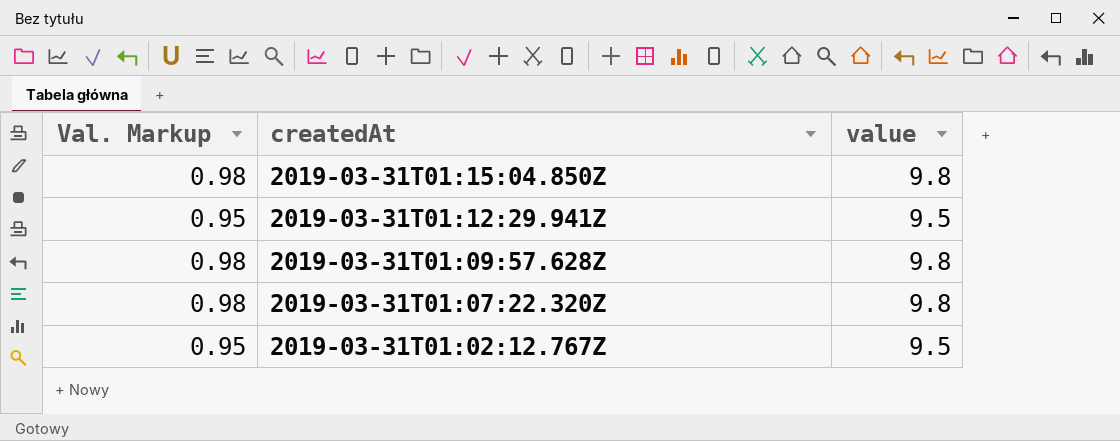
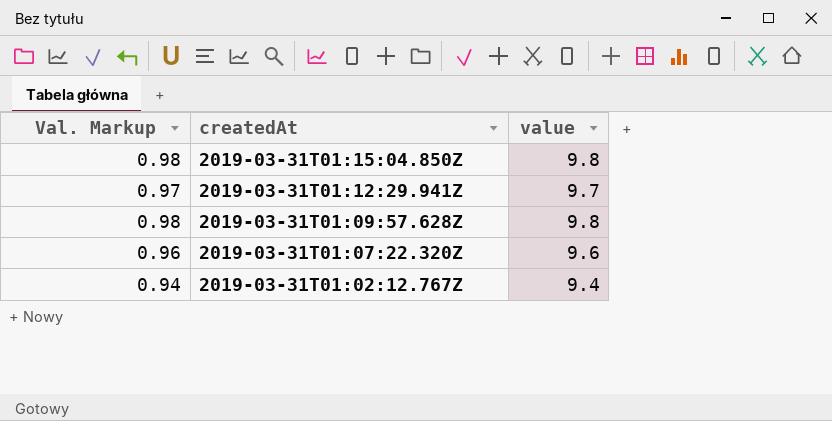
2019-03-31T01:12:29.941Z | Val. Markup: 0.95 -> 0.97
2019-03-31T01:12:29.941Z | value: 9.5 -> 9.7
2019-03-31T01:07:22.320Z | Val. Markup: 0.98 -> 0.96
2019-03-31T01:07:22.320Z | value: 9.8 -> 9.6
2019-03-31T01:02:12.767Z | Val. Markup: 0.95 -> 0.94
2019-03-31T01:02:12.767Z | value: 9.5 -> 9.4

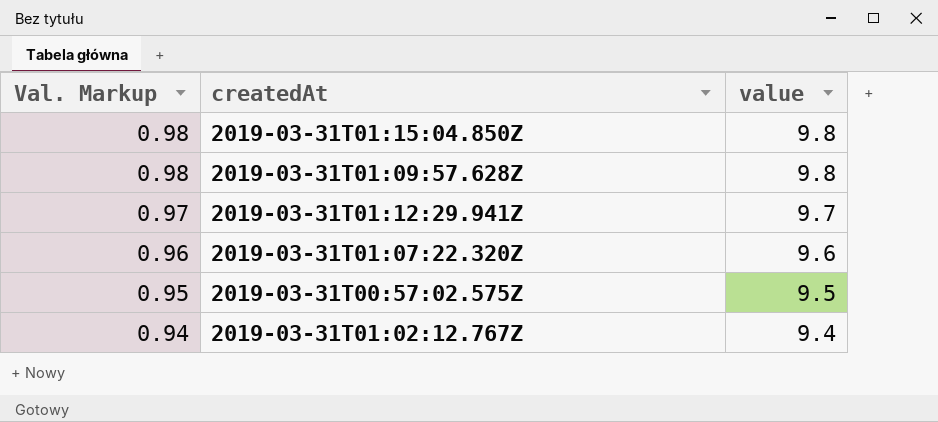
row order: createdAt descending -> Val. Markup descending
row 2019-03-31T00:57:02.575Z: none -> 0.95 | 9.5

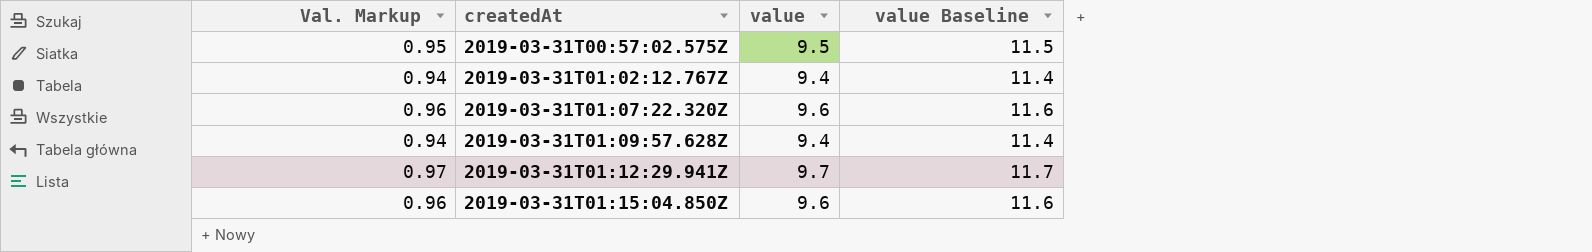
row order: Val. Markup descending -> createdAt ascending
column value Baseline | formula: none -> [value] + 2
2019-03-31T01:09:57.628Z | Val. Markup: 0.98 -> 0.94
2019-03-31T01:09:57.628Z | value: 9.8 -> 9.4
2019-03-31T01:15:04.850Z | Val. Markup: 0.98 -> 0.96
2019-03-31T01:15:04.850Z | value: 9.8 -> 9.6

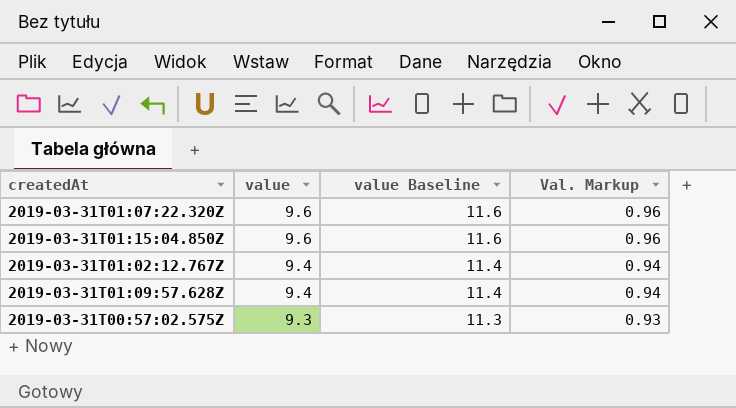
row order: createdAt ascending -> value descending
column Val. Markup | position: 1 -> 4
row 2019-03-31T01:12:29.941Z: 0.97 | 9.7 | 11.7 -> none
2019-03-31T00:57:02.575Z | value: 9.5 -> 9.3
2019-03-31T00:57:02.575Z | value Baseline: 11.5 -> 11.3
2019-03-31T00:57:02.575Z | Val. Markup: 0.95 -> 0.93

